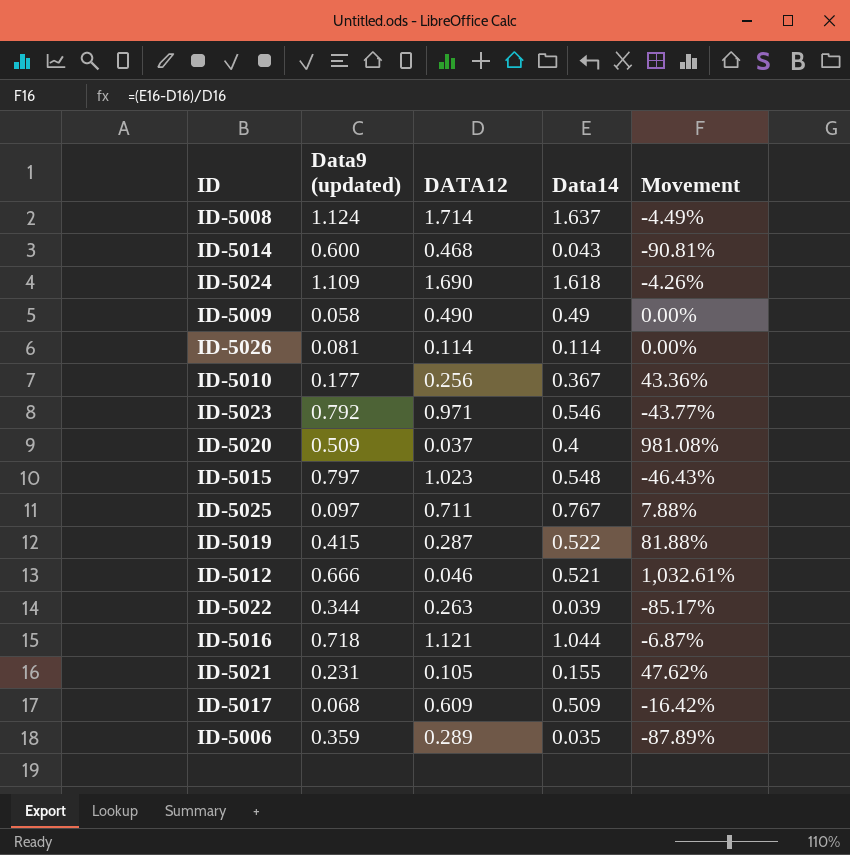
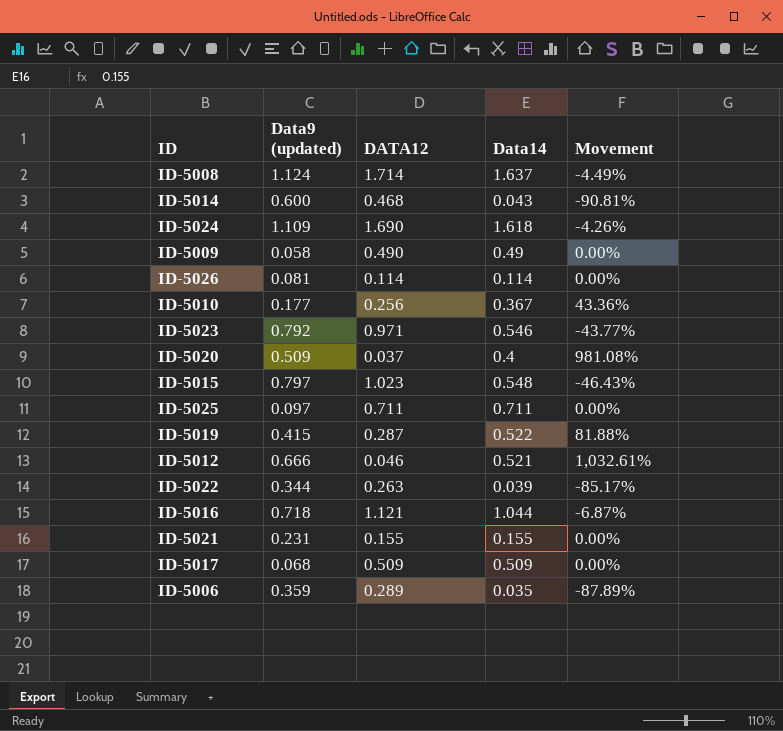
ID-5025 | Data14: 0.767 -> 0.711
ID-5025 | Movement: 7.88% -> 0.00%
ID-5021 | DATA12: 0.105 -> 0.155
ID-5021 | Movement: 47.62% -> 0.00%
ID-5017 | DATA12: 0.609 -> 0.509
ID-5017 | Movement: -16.42% -> 0.00%

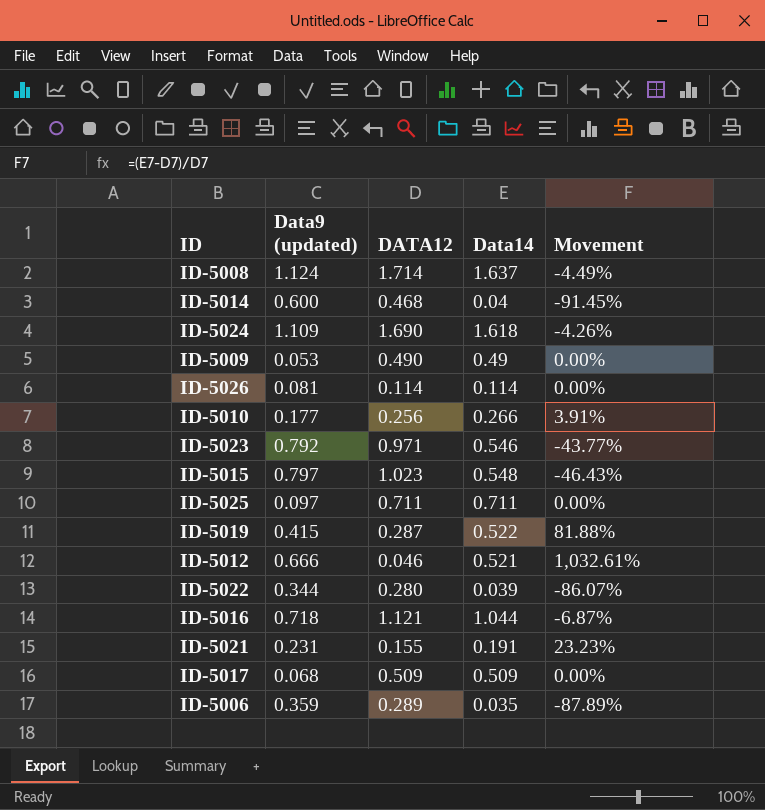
row ID-5020: 0.509 | 0.037 | 0.4 | 981.08% -> none
ID-5014 | Data14: 0.043 -> 0.04
ID-5014 | Movement: -90.81% -> -91.45%
ID-5009 | Data9 (updated): 0.058 -> 0.053
ID-5010 | Data14: 0.367 -> 0.266
ID-5010 | Movement: 43.36% -> 3.91%
ID-5022 | DATA12: 0.263 -> 0.280
ID-5022 | Movement: -85.17% -> -86.07%
ID-5021 | Data14: 0.155 -> 0.191
ID-5021 | Movement: 0.00% -> 23.23%

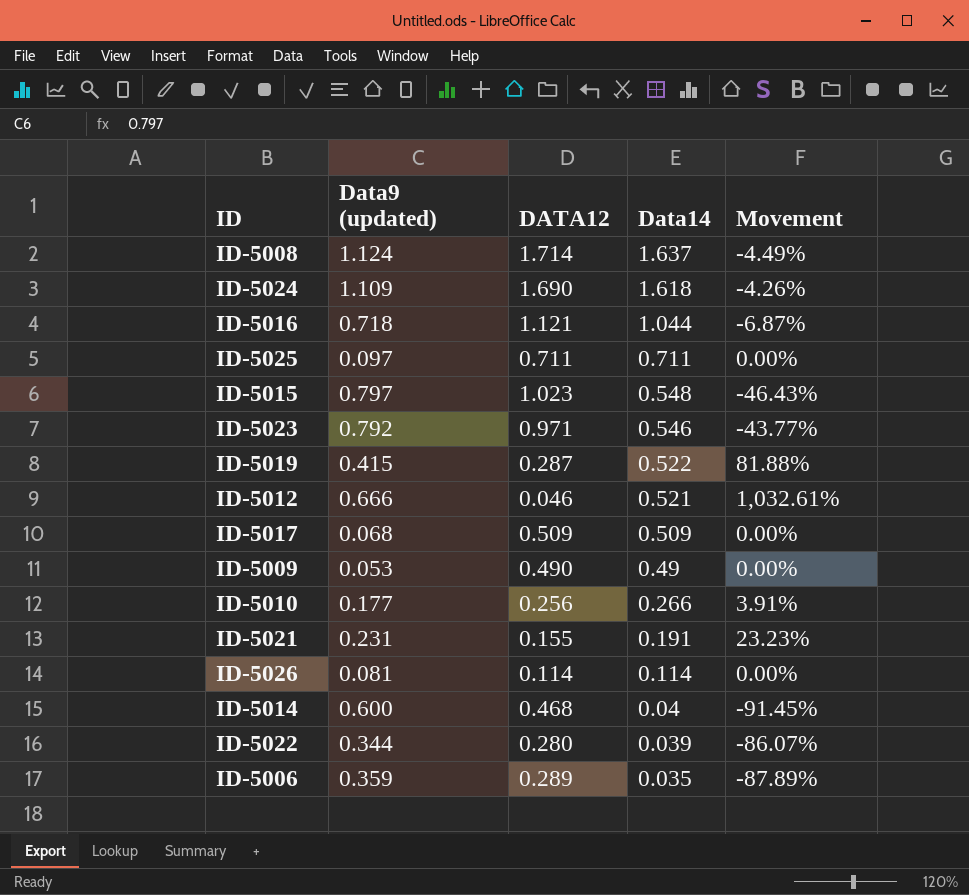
row order: none -> Data14 descending

